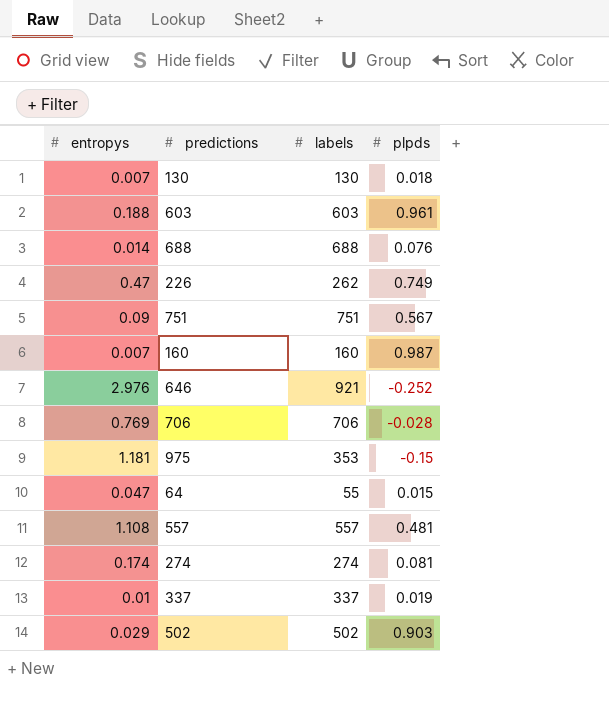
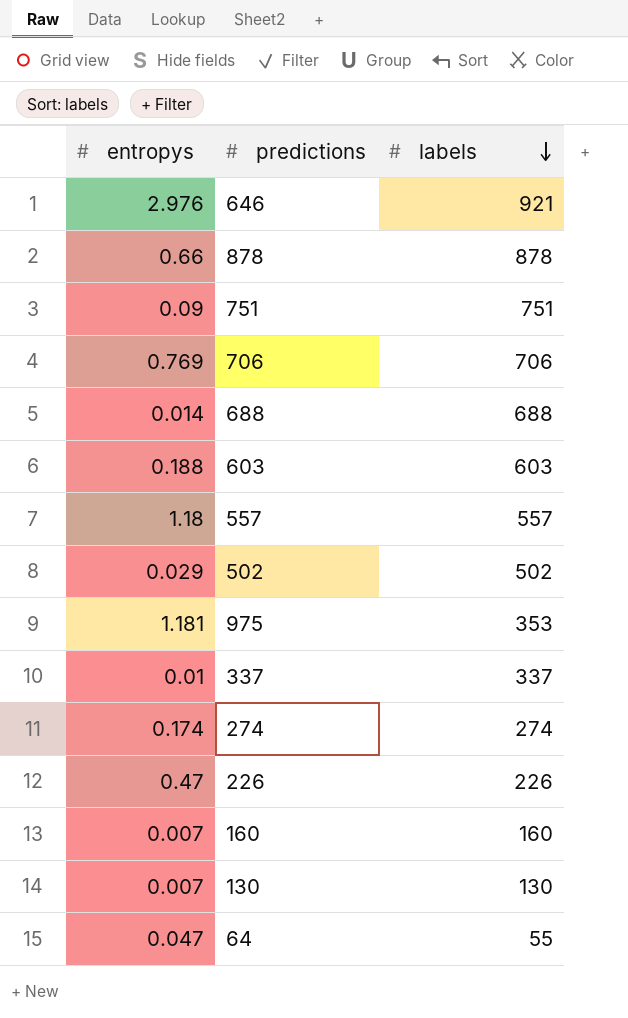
row order: none -> labels descending
column plpds | position: 4 -> none
row 878: none -> 0.66 | 878
557 | entropys: 1.108 -> 1.18
226 | labels: 262 -> 226

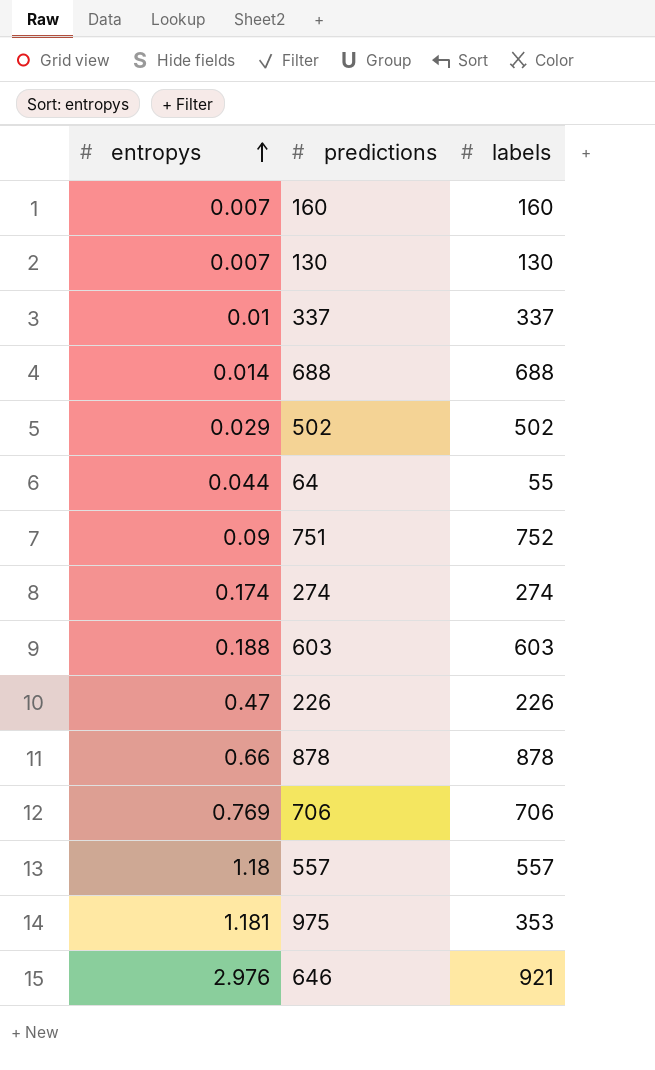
row order: labels descending -> entropys ascending
64 | entropys: 0.047 -> 0.044
751 | labels: 751 -> 752

